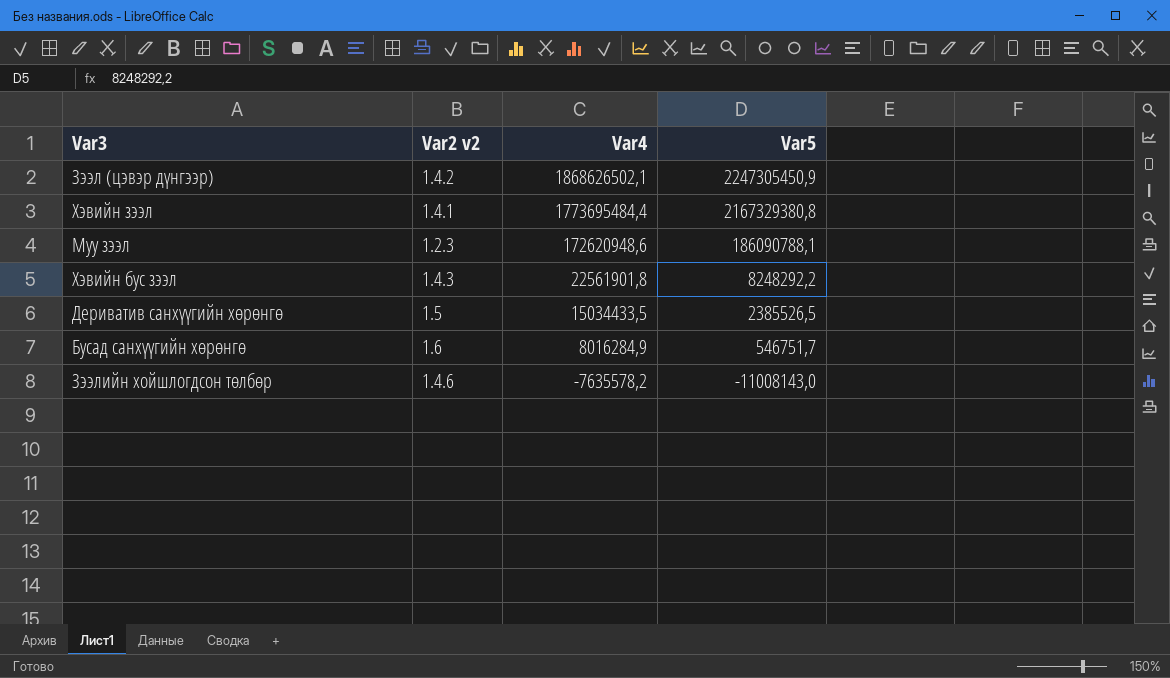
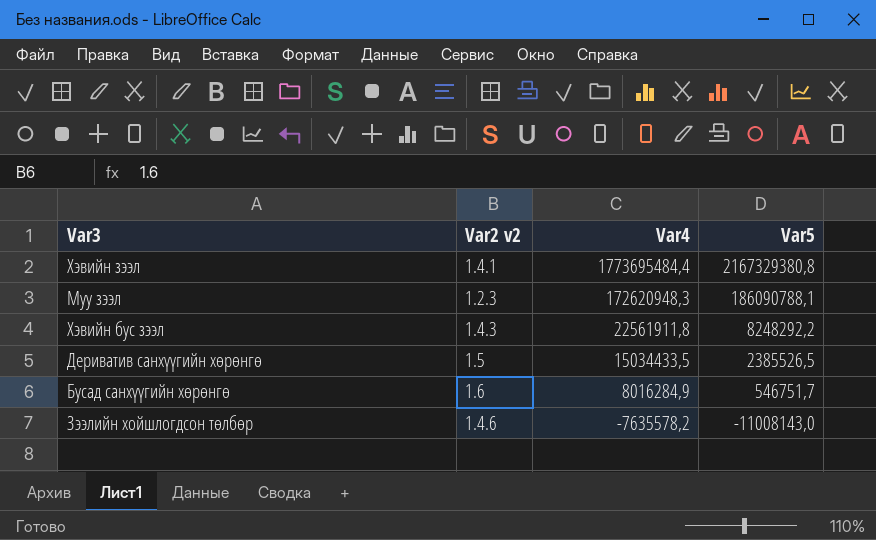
row Зээл (цэвэр дүнгээр): 1.4.2 | 1868626502,1 | 2247305450,9 -> none
Муу зээл | Var4: 172620948,6 -> 172620948,3
Хэвийн бус зээл | Var4: 22561901,8 -> 22561911,8

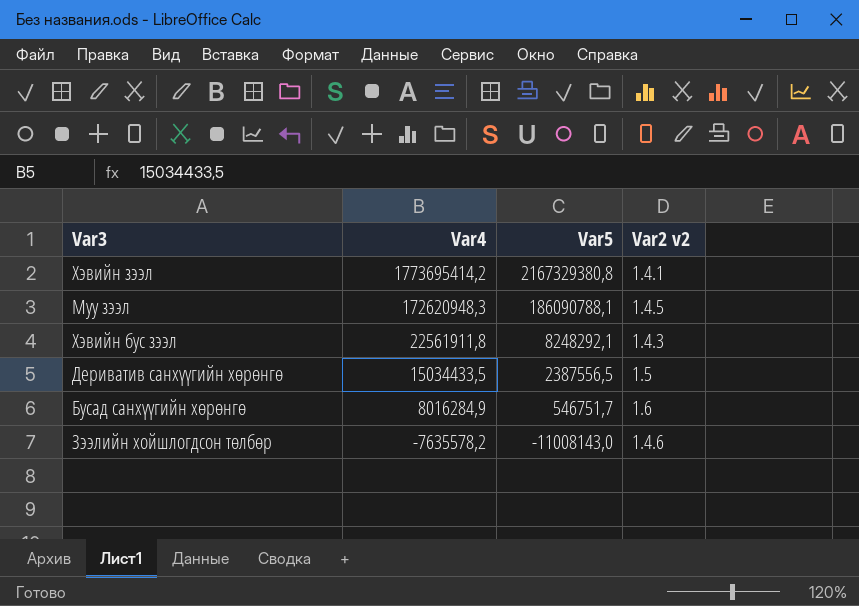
column Var2 v2 | position: 2 -> 4
Хэвийн зээл | Var4: 1773695484,4 -> 1773695414,2
Муу зээл | Var2 v2: 1.2.3 -> 1.4.5
Хэвийн бус зээл | Var5: 8248292,2 -> 8248292,1
Дериватив санхүүгийн хөрөнгө | Var5: 2385526,5 -> 2387556,5

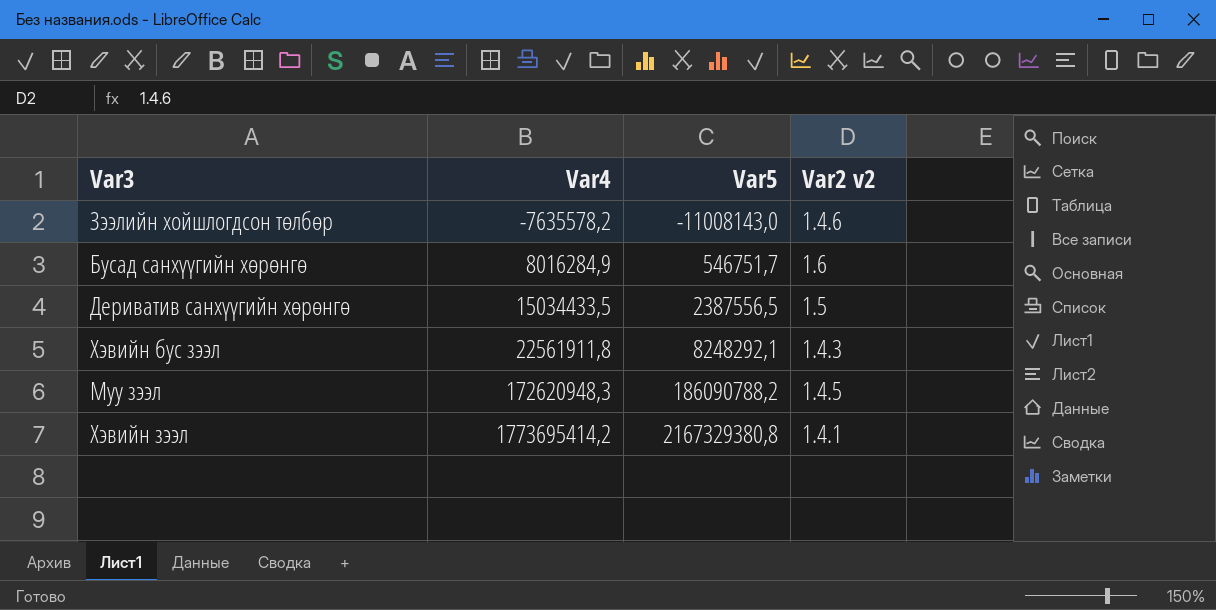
row order: Var4 descending -> Var4 ascending
Муу зээл | Var5: 186090788,1 -> 186090788,2

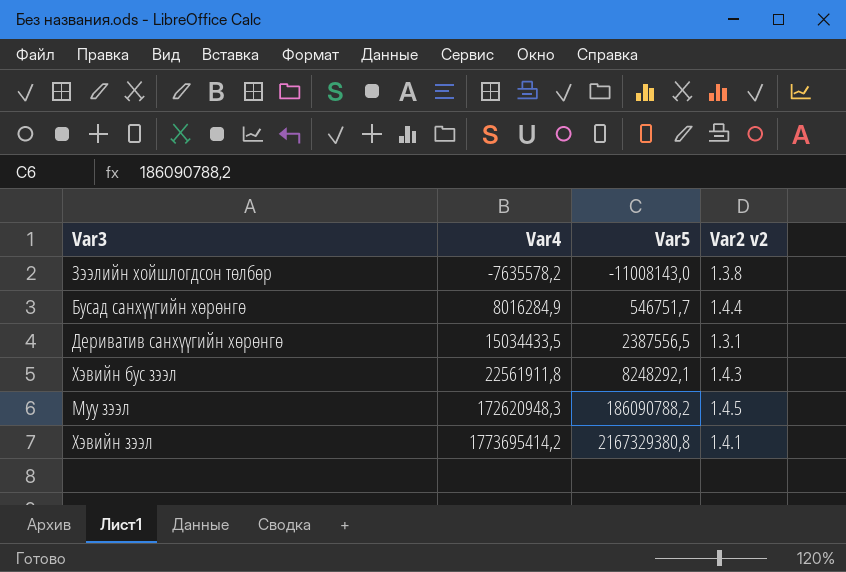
Зээлийн хойшлогдсон төлбөр | Var2 v2: 1.4.6 -> 1.3.8
Бусад санхүүгийн хөрөнгө | Var2 v2: 1.6 -> 1.4.4
Дериватив санхүүгийн хөрөнгө | Var2 v2: 1.5 -> 1.3.1

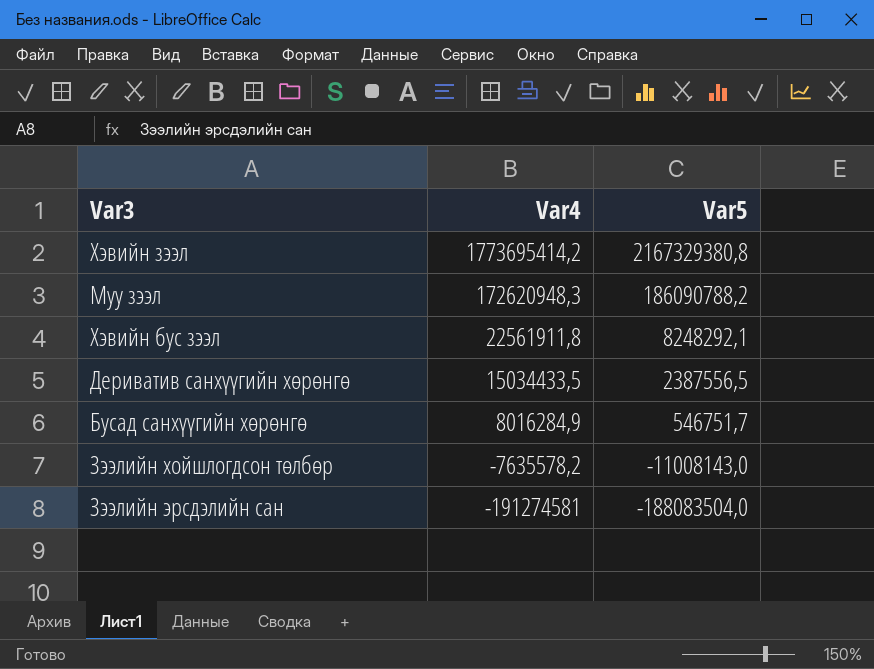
row order: Var4 ascending -> Var4 descending
column Var2 v2 | position: 4 -> none
row Зээлийн эрсдэлийн сан: none -> -191274581 | -188083504,0

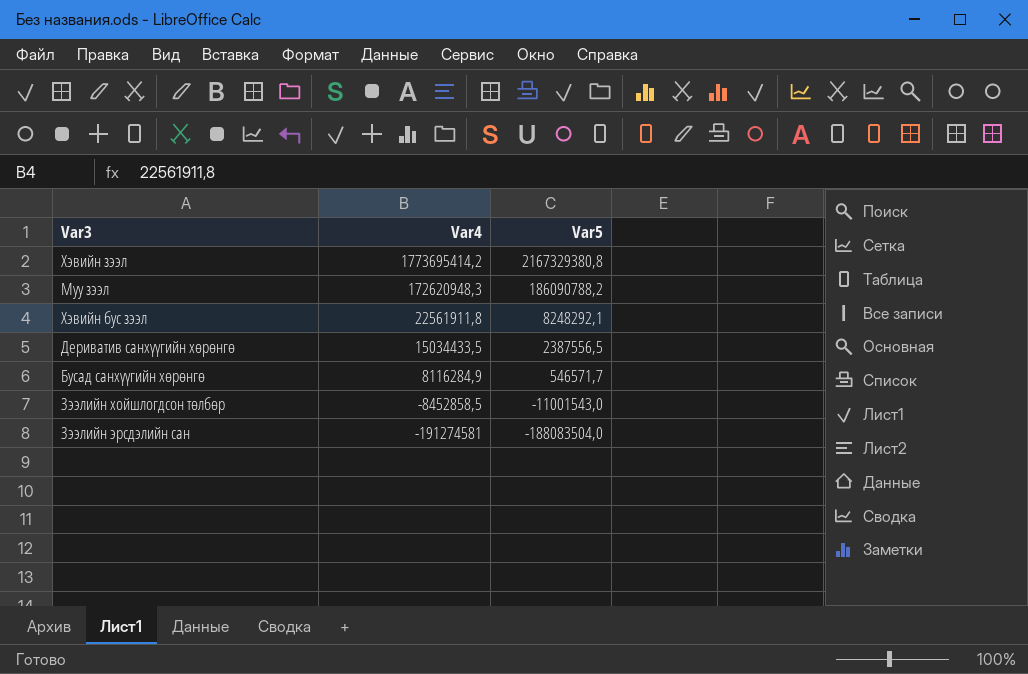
Бусад санхүүгийн хөрөнгө | Var4: 8016284,9 -> 8116284,9
Бусад санхүүгийн хөрөнгө | Var5: 546751,7 -> 546571,7
Зээлийн хойшлогдсон төлбөр | Var4: -7635578,2 -> -8452858,5
Зээлийн хойшлогдсон төлбөр | Var5: -11008143,0 -> -11001543,0

